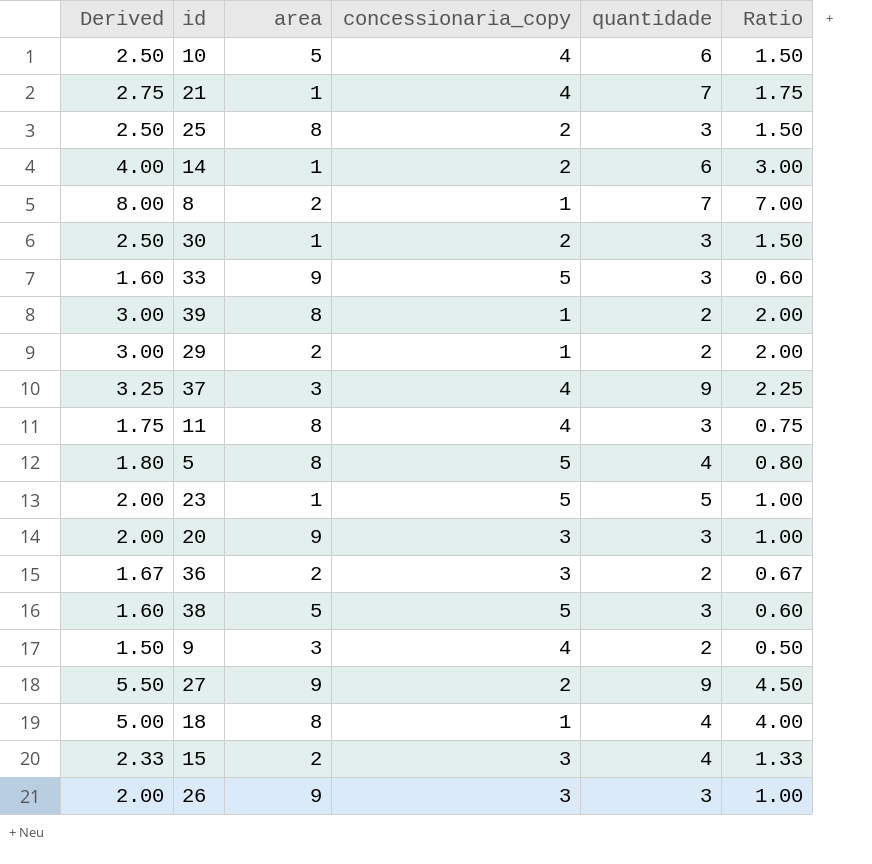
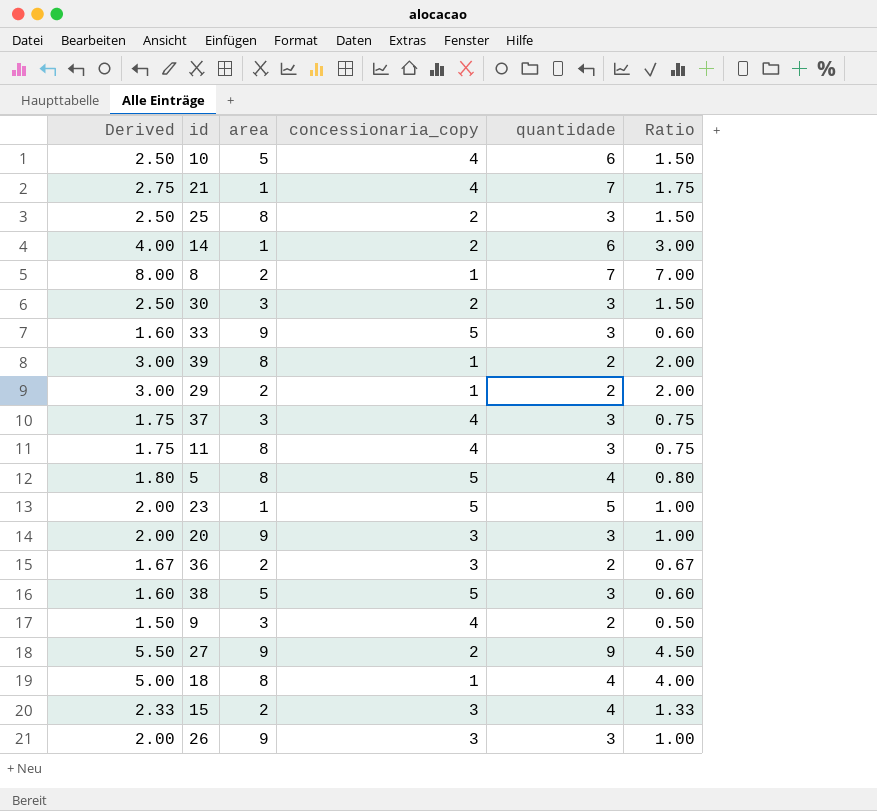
30 | area: 1 -> 3
37 | Derived: 3.25 -> 1.75
37 | quantidade: 9 -> 3
37 | Ratio: 2.25 -> 0.75

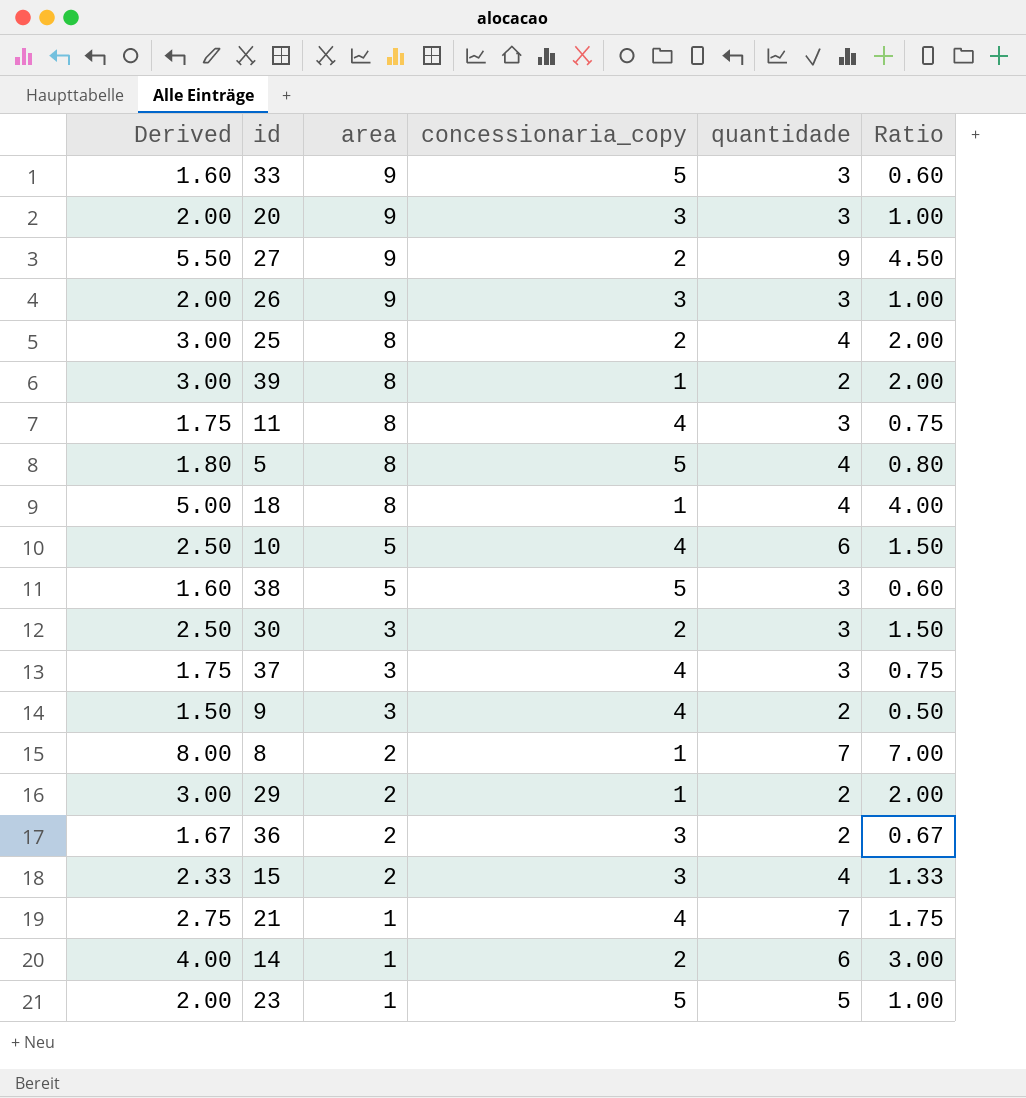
row order: none -> area descending
25 | Derived: 2.50 -> 3.00
25 | quantidade: 3 -> 4
25 | Ratio: 1.50 -> 2.00

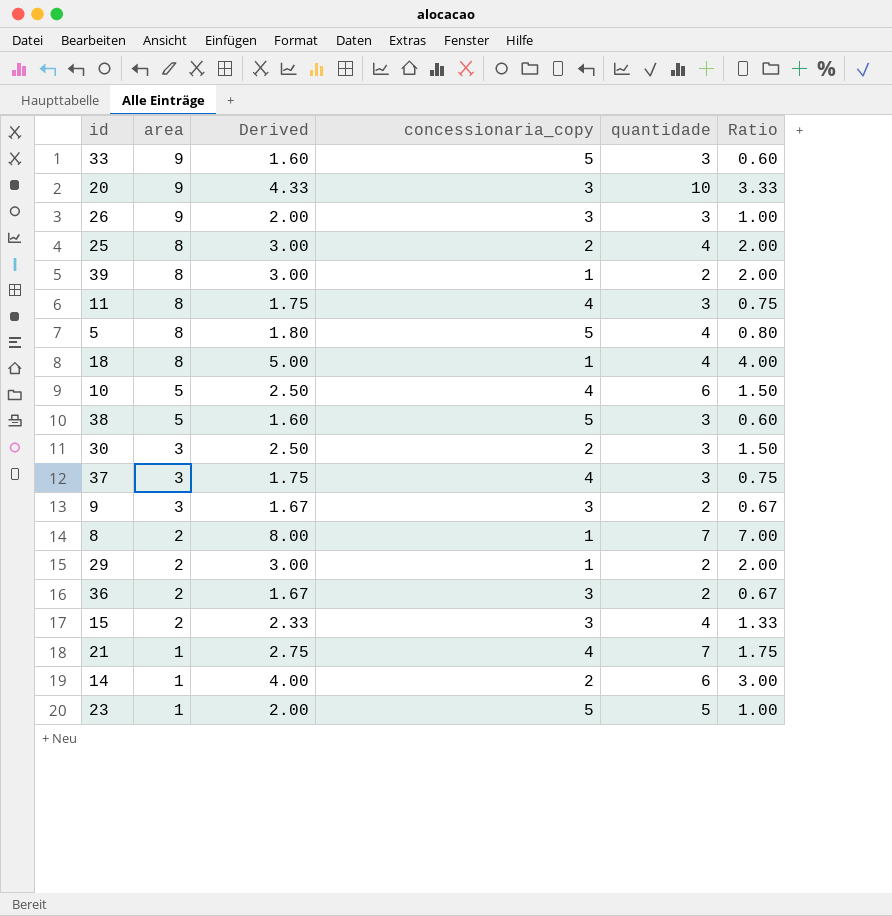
column Derived | position: 1 -> 3
row 27: 5.50 | 9 | 2 | 9 | 4.50 -> none
20 | Derived: 2.00 -> 4.33
20 | quantidade: 3 -> 10
20 | Ratio: 1.00 -> 3.33
9 | Derived: 1.50 -> 1.67
9 | concessionaria_copy: 4 -> 3
9 | Ratio: 0.50 -> 0.67

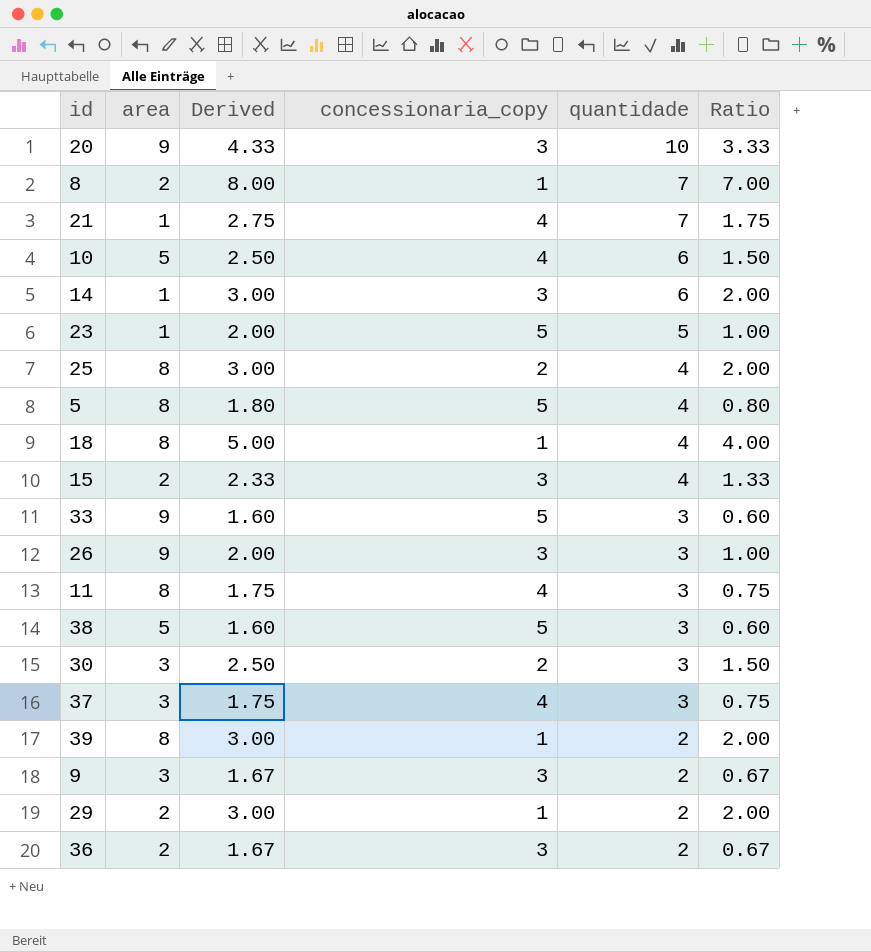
row order: area descending -> quantidade descending
14 | Derived: 4.00 -> 3.00
14 | concessionaria_copy: 2 -> 3
14 | Ratio: 3.00 -> 2.00

